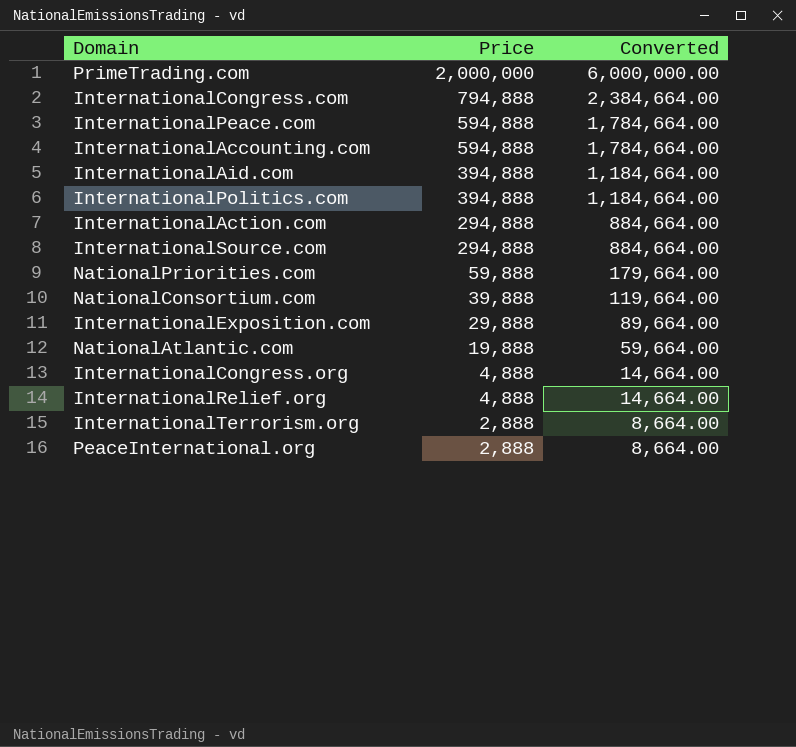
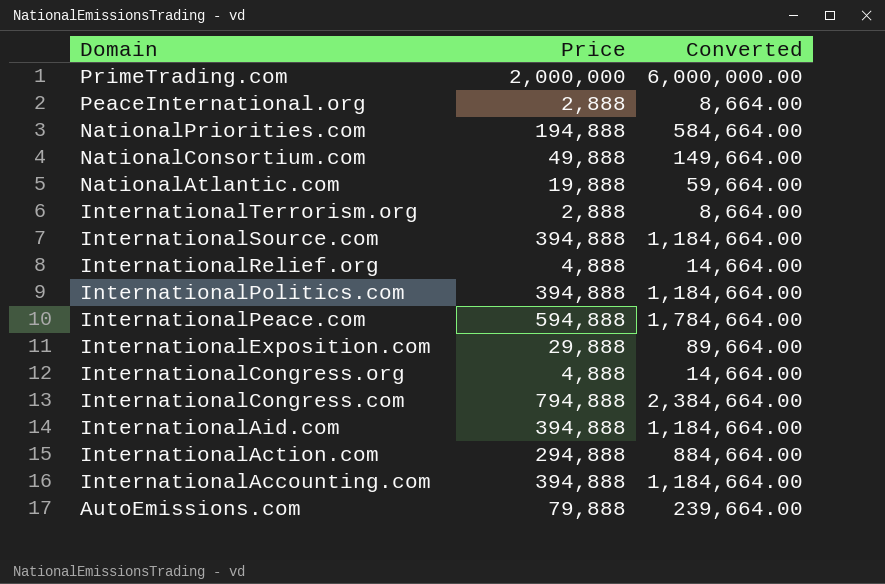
row order: Price descending -> Domain descending
NationalPriorities.com | Price: 59,888 -> 194,888
NationalPriorities.com | Converted: 179,664.00 -> 584,664.00
NationalConsortium.com | Price: 39,888 -> 49,888
NationalConsortium.com | Converted: 119,664.00 -> 149,664.00
InternationalSource.com | Price: 294,888 -> 394,888
InternationalSource.com | Converted: 884,664.00 -> 1,184,664.00
InternationalAccounting.com | Price: 594,888 -> 394,888
InternationalAccounting.com | Converted: 1,784,664.00 -> 1,184,664.00
row AutoEmissions.com: none -> 79,888 | 239,664.00

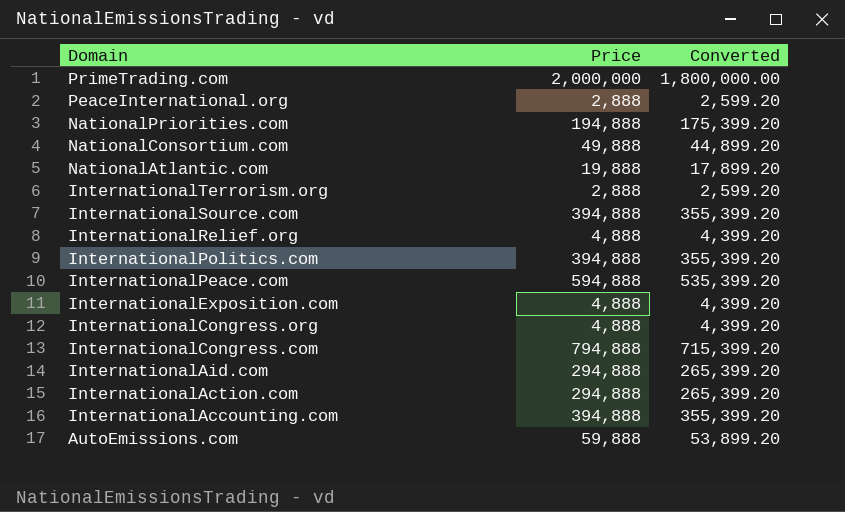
column Converted | formula: [Price] * 3 -> [Price] * 0.9
InternationalExposition.com | Price: 29,888 -> 4,888
InternationalAid.com | Price: 394,888 -> 294,888
AutoEmissions.com | Price: 79,888 -> 59,888

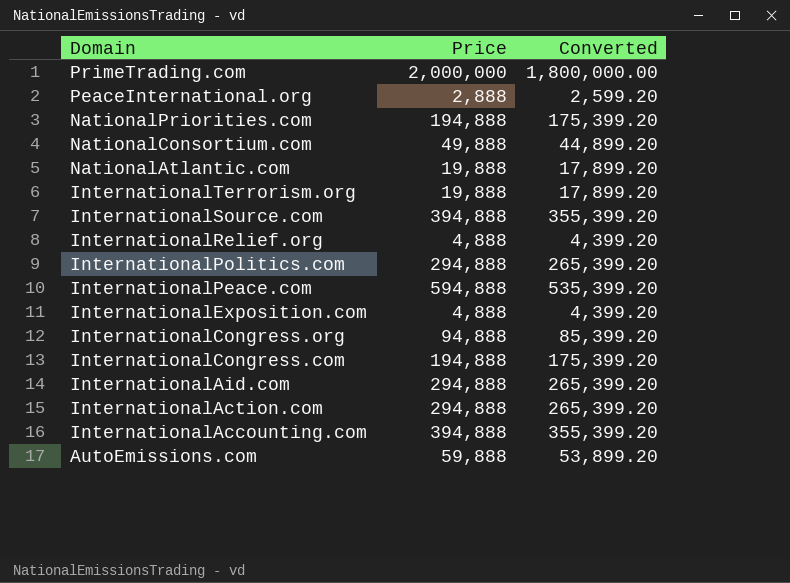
InternationalTerrorism.org | Price: 2,888 -> 19,888
InternationalTerrorism.org | Converted: 2,599.20 -> 17,899.20
InternationalPolitics.com | Price: 394,888 -> 294,888
InternationalPolitics.com | Converted: 355,399.20 -> 265,399.20
InternationalCongress.org | Price: 4,888 -> 94,888
InternationalCongress.org | Converted: 4,399.20 -> 85,399.20
InternationalCongress.com | Price: 794,888 -> 194,888
InternationalCongress.com | Converted: 715,399.20 -> 175,399.20

